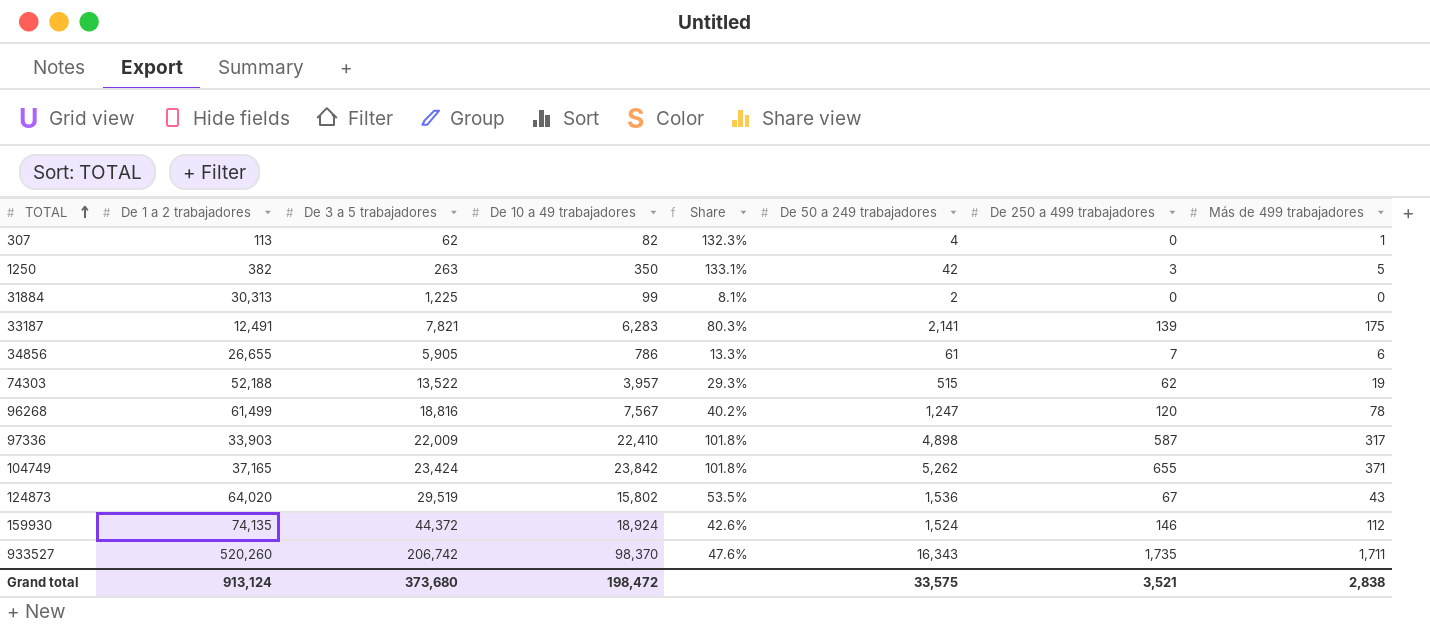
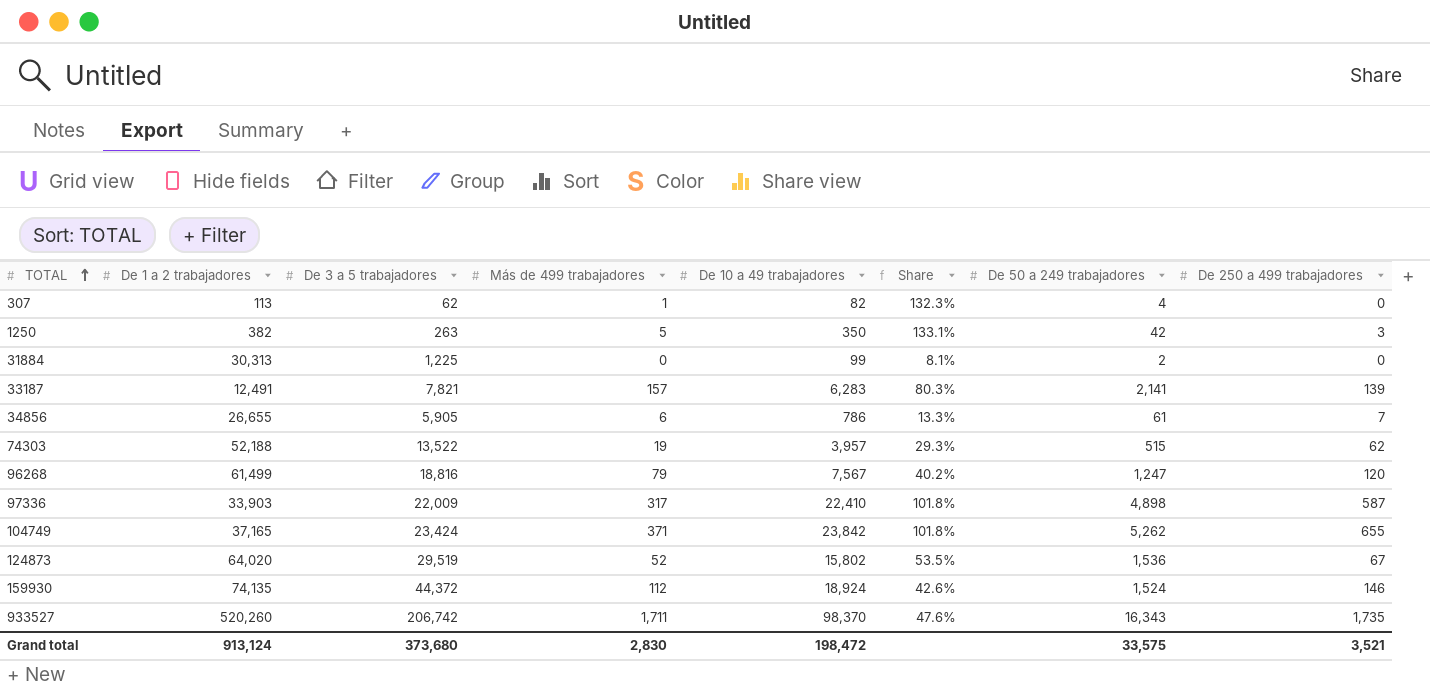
column Más de 499 trabajadores | position: 8 -> 4
33187 | Más de 499 trabajadores: 175 -> 157
96268 | Más de 499 trabajadores: 78 -> 79
124873 | Más de 499 trabajadores: 43 -> 52
Grand total | Más de 499 trabajadores: 2,838 -> 2,830

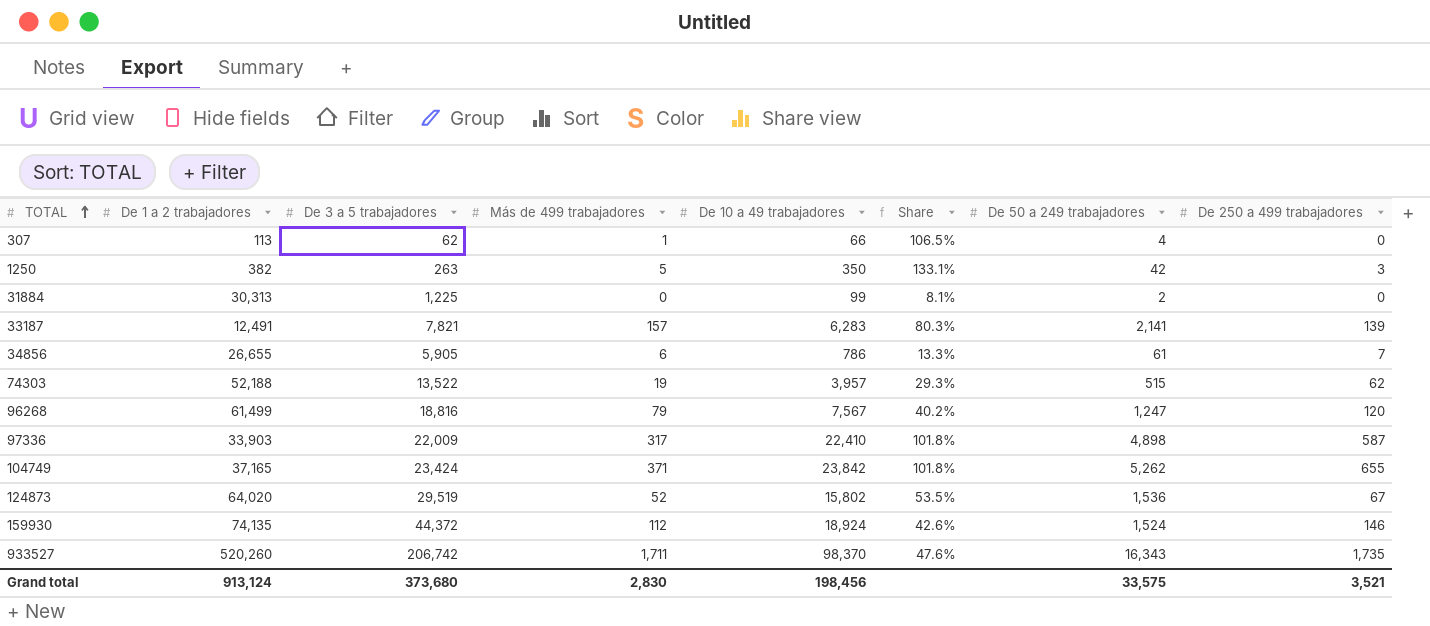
307 | De 10 a 49 trabajadores: 82 -> 66
307 | Share: 132.3% -> 106.5%
Grand total | De 10 a 49 trabajadores: 198,472 -> 198,456

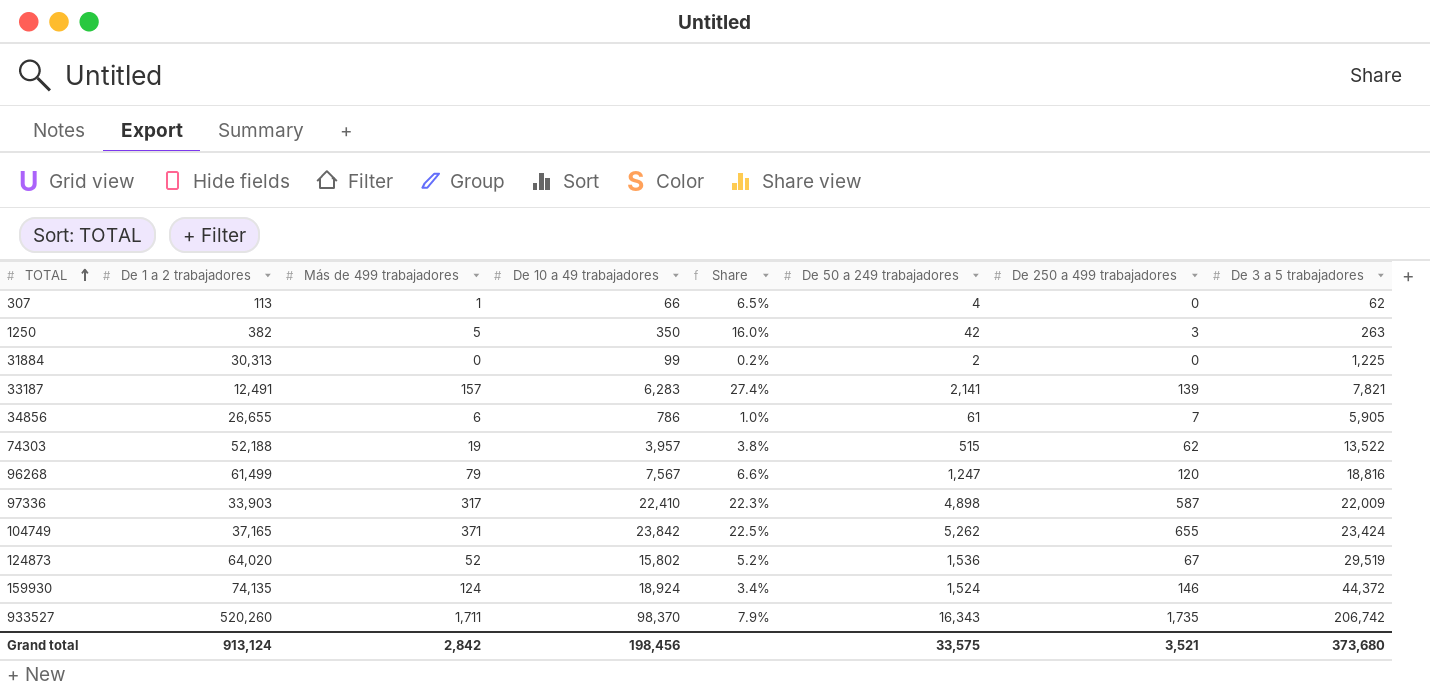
column Share | formula: [De 10 a 49 trabajadores] / [De 3 a 5 trabajadores] -> [De 50 a 249 trabajadores] / [De 3 a 5 trabajadores]
column De 3 a 5 trabajadores | position: 3 -> 8
159930 | Más de 499 trabajadores: 112 -> 124
Grand total | Más de 499 trabajadores: 2,830 -> 2,842

